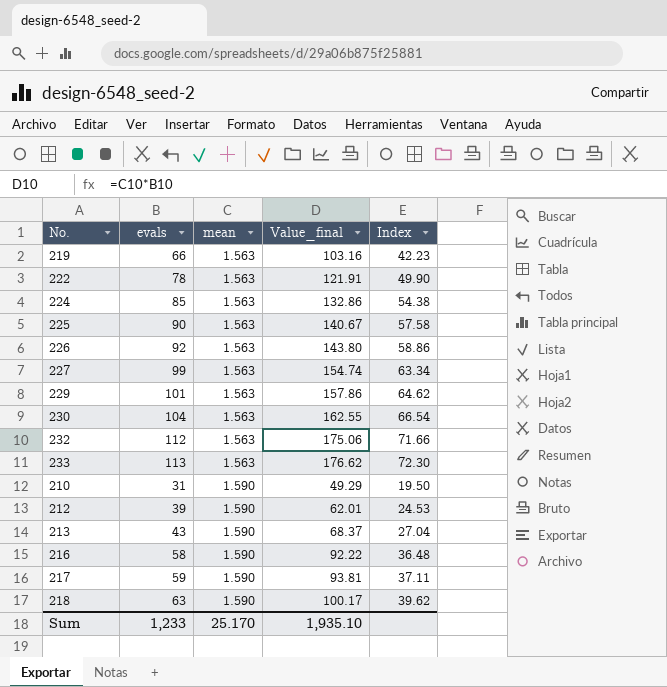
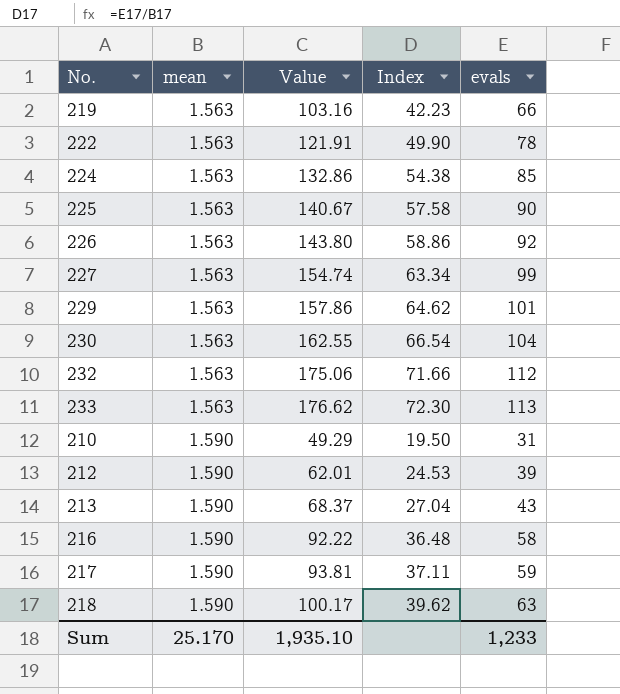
column name: Value_final -> Value
column evals | position: 2 -> 5

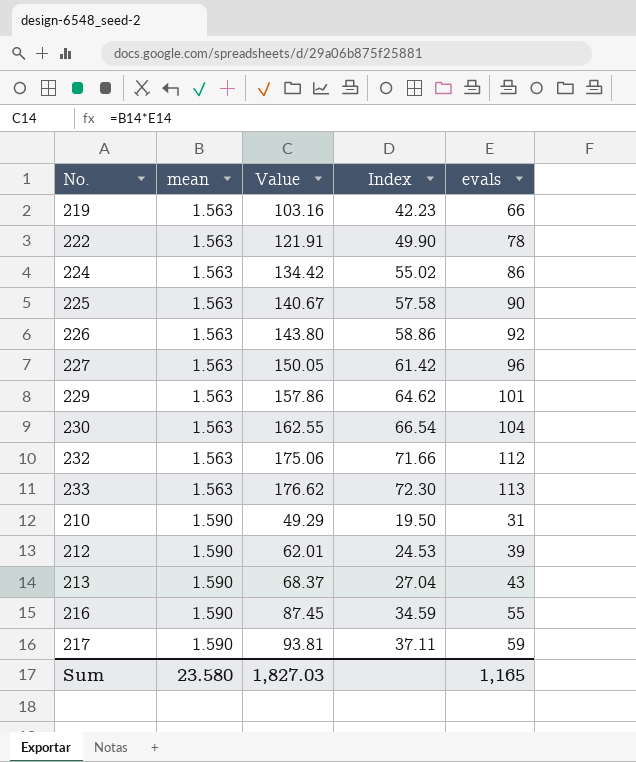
row 218: 1.590 | 100.17 | 39.62 | 63 -> none
224 | Value: 132.86 -> 134.42
224 | Index: 54.38 -> 55.02
224 | evals: 85 -> 86
227 | Value: 154.74 -> 150.05
227 | Index: 63.34 -> 61.42
227 | evals: 99 -> 96
216 | Value: 92.22 -> 87.45
216 | Index: 36.48 -> 34.59
216 | evals: 58 -> 55
Sum | mean: 25.170 -> 23.580
Sum | Value: 1,935.10 -> 1,827.03
Sum | evals: 1,233 -> 1,165

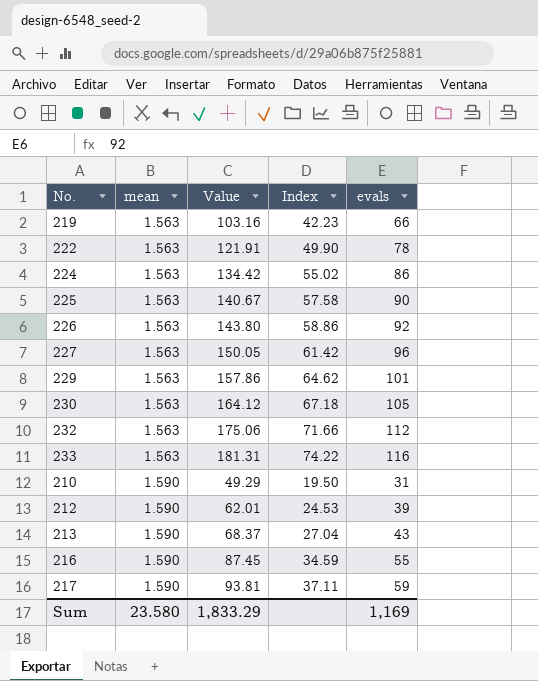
230 | Value: 162.55 -> 164.12
230 | Index: 66.54 -> 67.18
230 | evals: 104 -> 105
233 | Value: 176.62 -> 181.31
233 | Index: 72.30 -> 74.22
233 | evals: 113 -> 116
Sum | Value: 1,827.03 -> 1,833.29
Sum | evals: 1,165 -> 1,169

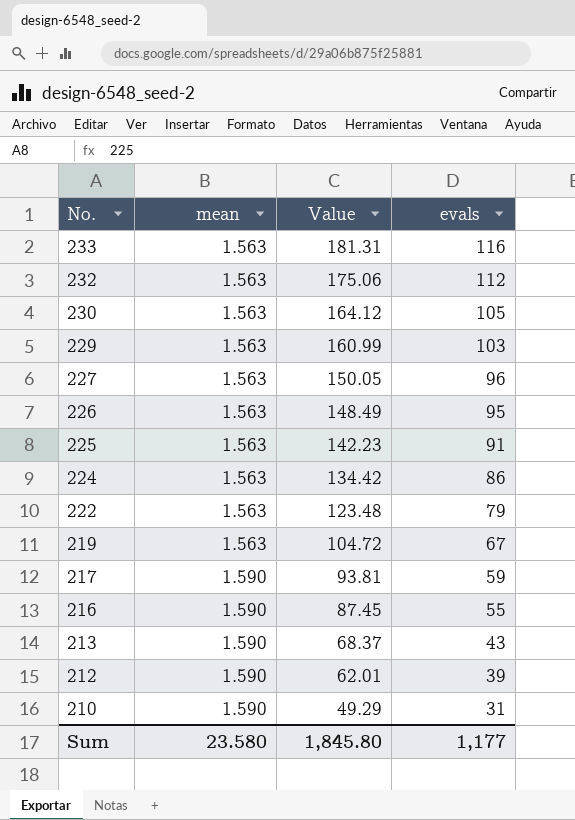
row order: mean ascending -> No. descending
column Index | formula: [evals] / [mean] -> none
229 | Value: 157.86 -> 160.99
229 | evals: 101 -> 103
226 | Value: 143.80 -> 148.49
226 | evals: 92 -> 95
225 | Value: 140.67 -> 142.23
225 | evals: 90 -> 91
222 | Value: 121.91 -> 123.48
222 | evals: 78 -> 79
219 | Value: 103.16 -> 104.72
219 | evals: 66 -> 67
Sum | Value: 1,833.29 -> 1,845.80
Sum | evals: 1,169 -> 1,177

